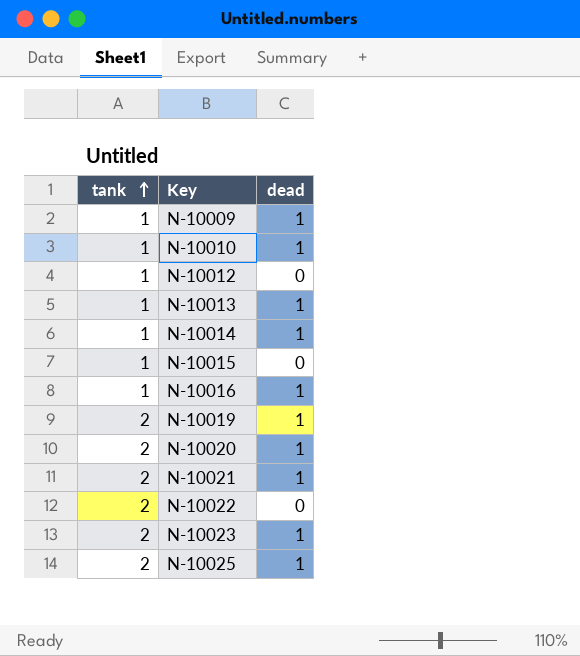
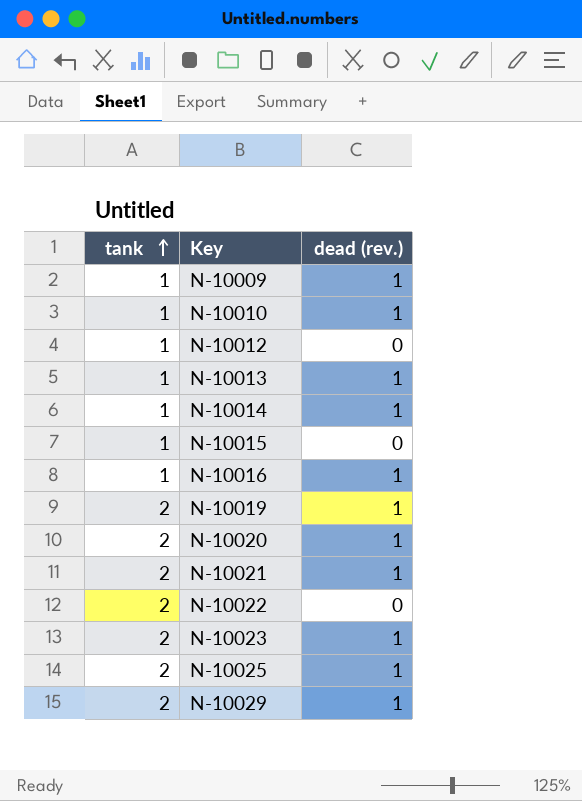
column name: dead -> dead (rev.)
row N-10029: none -> 2 | 1

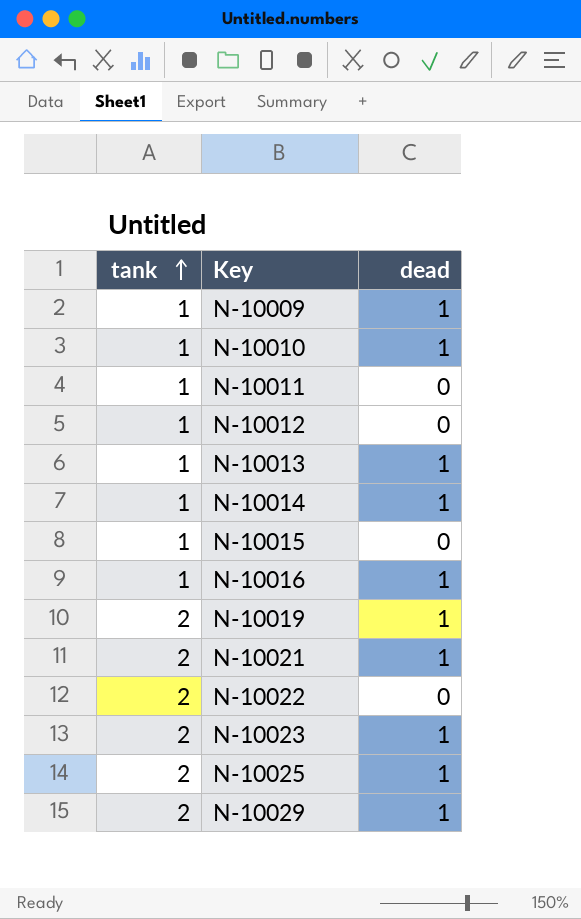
column name: dead (rev.) -> dead
row N-10020: 2 | 1 -> none
row N-10011: none -> 1 | 0

